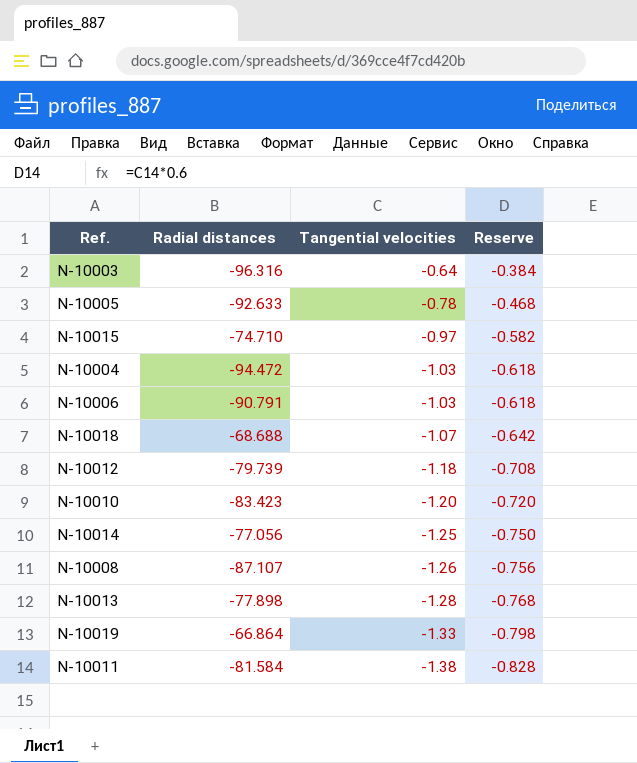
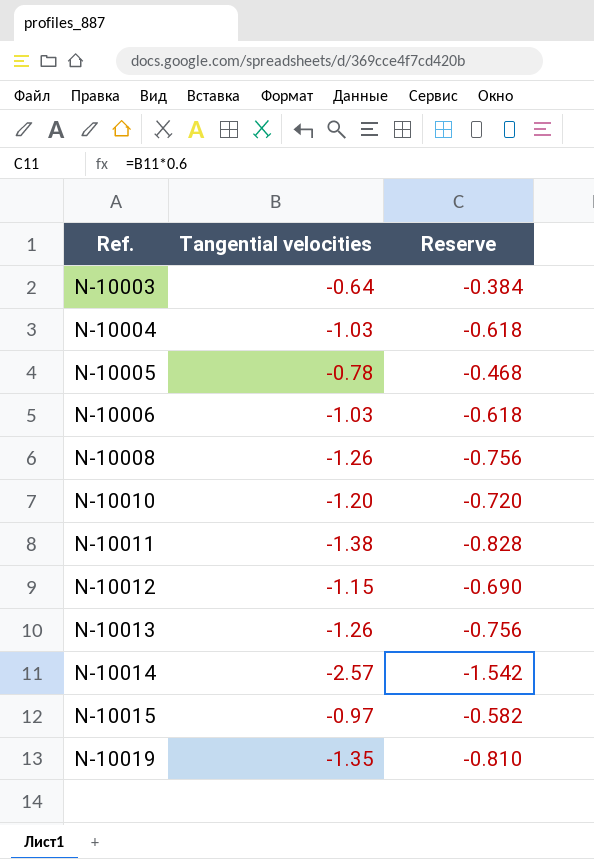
row order: Tangential velocities descending -> Ref. ascending
column Radial distances | position: 2 -> none
row N-10018: -68.688 | -1.07 | -0.642 -> none
N-10012 | Tangential velocities: -1.18 -> -1.15
N-10012 | Reserve: -0.708 -> -0.690
N-10013 | Tangential velocities: -1.28 -> -1.26
N-10013 | Reserve: -0.768 -> -0.756
N-10014 | Tangential velocities: -1.25 -> -2.57
N-10014 | Reserve: -0.750 -> -1.542
N-10019 | Tangential velocities: -1.33 -> -1.35
N-10019 | Reserve: -0.798 -> -0.810

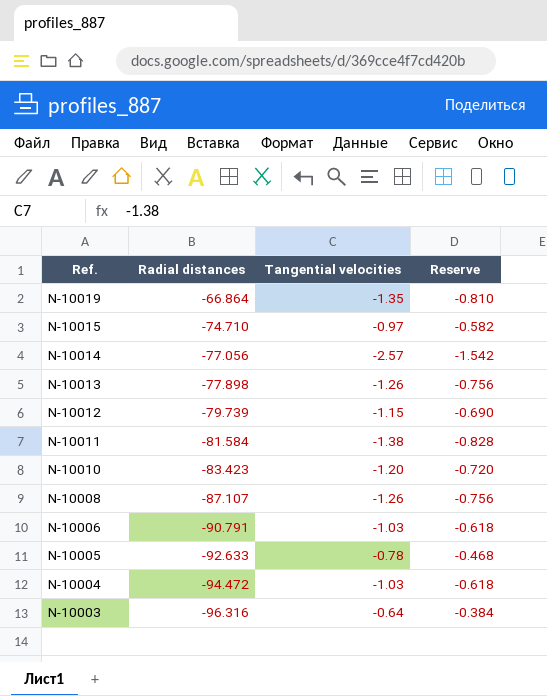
row order: Ref. ascending -> Ref. descending
column Radial distances | position: none -> 2

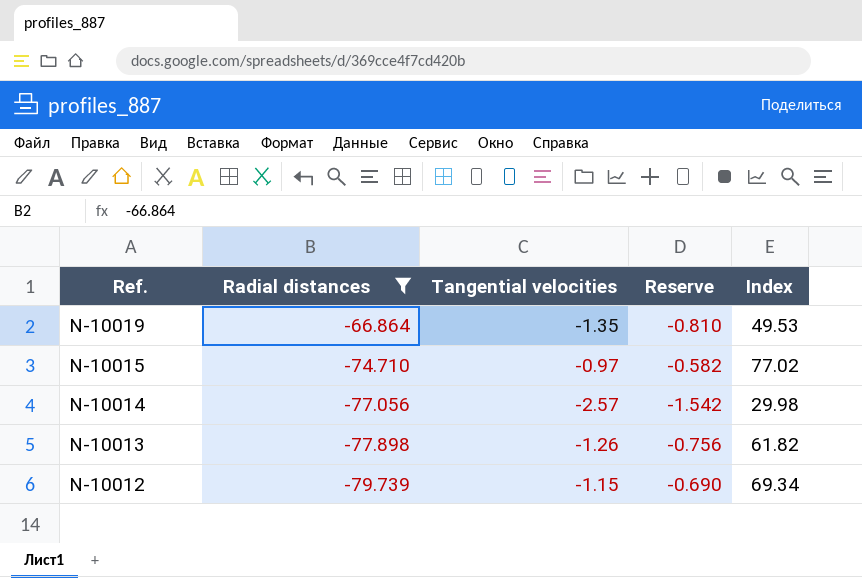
filter: none -> Radial distances >= -79.739
column Index | formula: none -> [Radial distances] / [Tangential velocities]

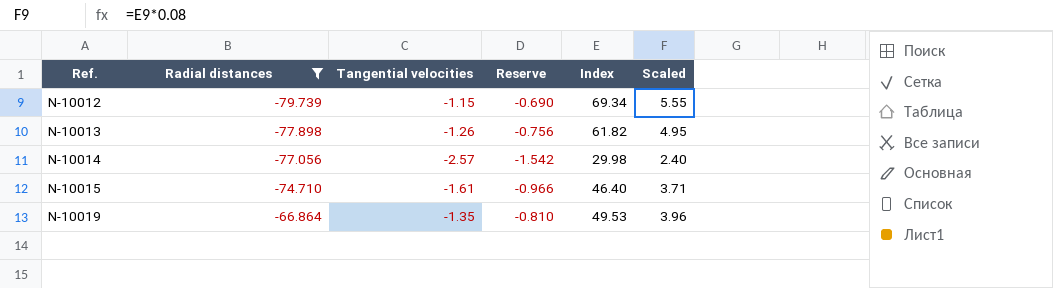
row order: Ref. descending -> Ref. ascending
column Scaled | formula: none -> [Index] * 0.08
N-10015 | Tangential velocities: -0.97 -> -1.61
N-10015 | Reserve: -0.582 -> -0.966
N-10015 | Index: 77.02 -> 46.40

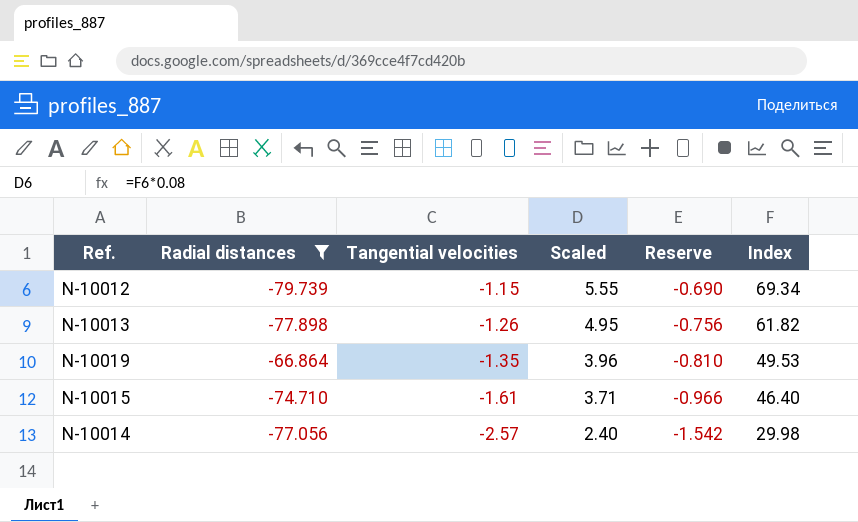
row order: Ref. ascending -> Tangential velocities descending
column Scaled | position: 6 -> 4

